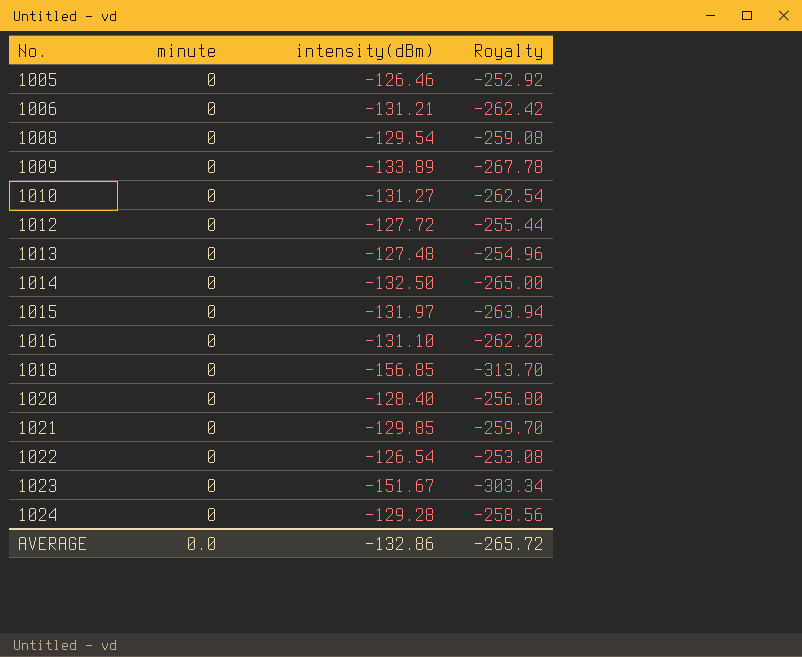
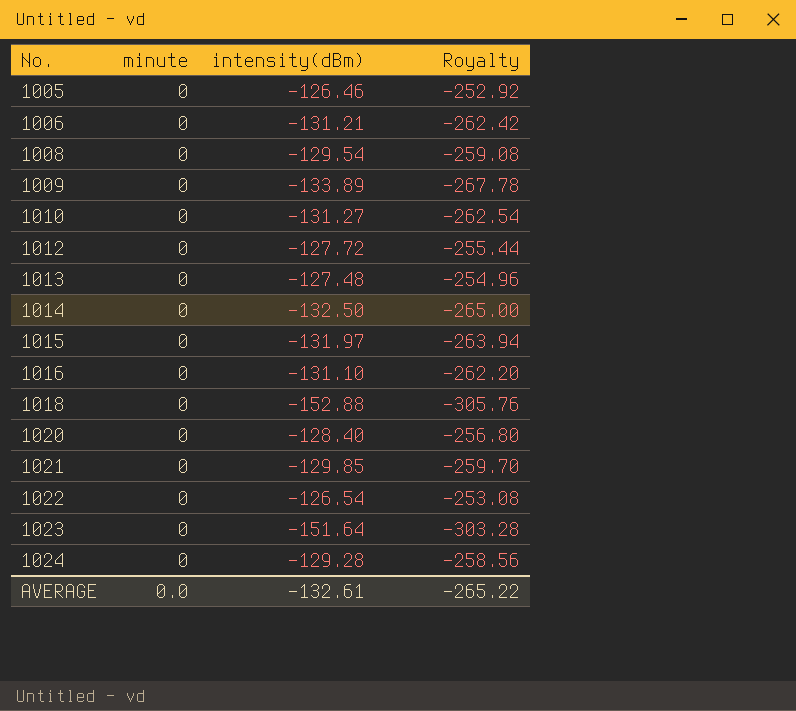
1018 | intensity(dBm): -156.85 -> -152.88
1018 | Royalty: -313.70 -> -305.76
1023 | intensity(dBm): -151.67 -> -151.64
1023 | Royalty: -303.34 -> -303.28
AVERAGE | intensity(dBm): -132.86 -> -132.61
AVERAGE | Royalty: -265.72 -> -265.22

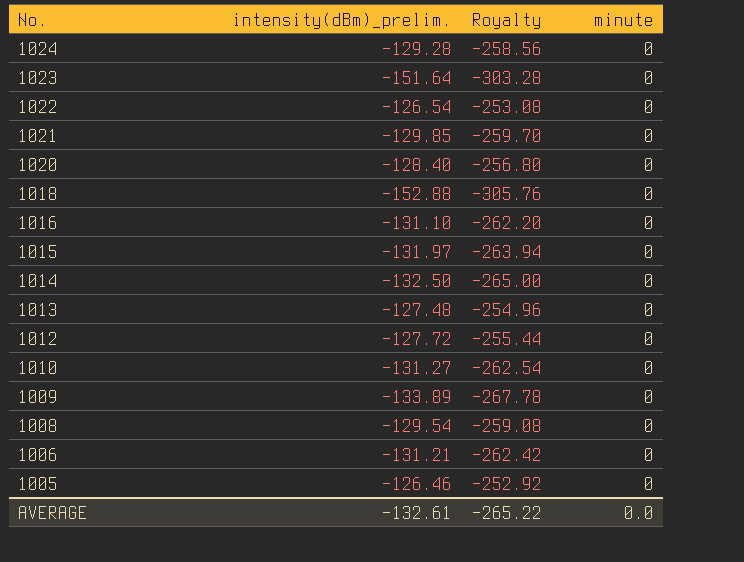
row order: No. ascending -> No. descending
column name: intensity(dBm) -> intensity(dBm)_prelim.
column minute | position: 2 -> 4

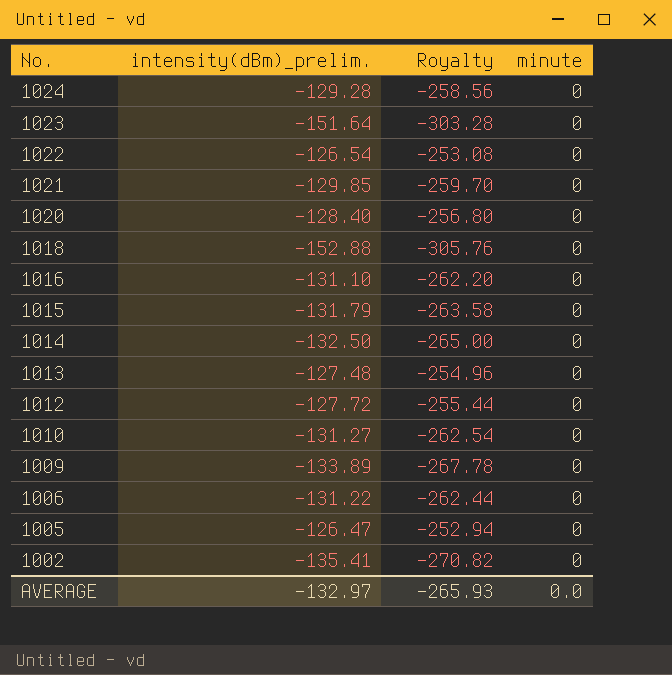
row 1008: -129.54 | -259.08 | 0 -> none
1015 | intensity(dBm)_prelim.: -131.97 -> -131.79
1015 | Royalty: -263.94 -> -263.58
1006 | intensity(dBm)_prelim.: -131.21 -> -131.22
1006 | Royalty: -262.42 -> -262.44
1005 | intensity(dBm)_prelim.: -126.46 -> -126.47
1005 | Royalty: -252.92 -> -252.94
row 1002: none -> -135.41 | -270.82 | 0
AVERAGE | intensity(dBm)_prelim.: -132.61 -> -132.97
AVERAGE | Royalty: -265.22 -> -265.93

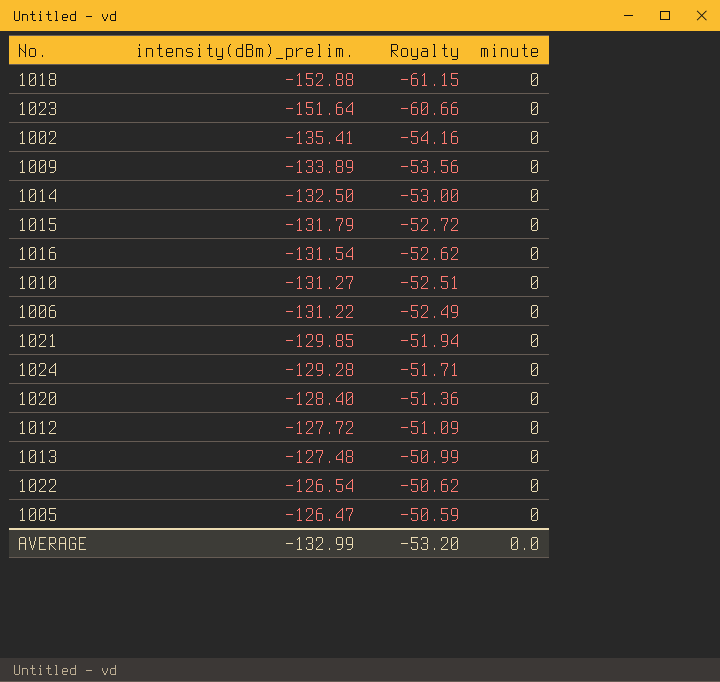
row order: No. descending -> intensity(dBm)_prelim. ascending
column Royalty | formula: [intensity(dBm)_prelim.] * 2 -> [intensity(dBm)_prelim.] * 0.4
1016 | intensity(dBm)_prelim.: -131.10 -> -131.54
AVERAGE | intensity(dBm)_prelim.: -132.97 -> -132.99
AVERAGE | Royalty: -265.93 -> -53.20

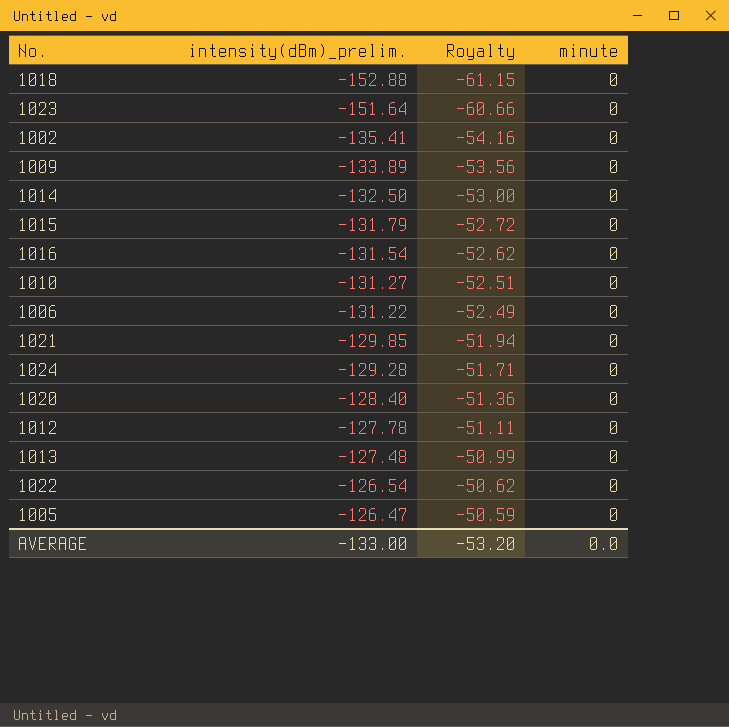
1012 | intensity(dBm)_prelim.: -127.72 -> -127.78
1012 | Royalty: -51.09 -> -51.11
AVERAGE | intensity(dBm)_prelim.: -132.99 -> -133.00

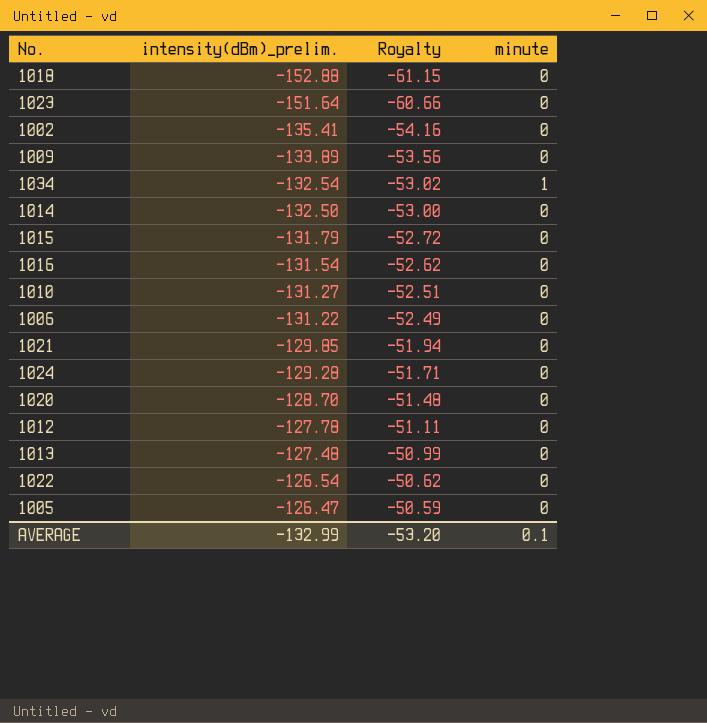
row 1034: none -> -132.54 | -53.02 | 1
1020 | intensity(dBm)_prelim.: -128.40 -> -128.70
1020 | Royalty: -51.36 -> -51.48
AVERAGE | intensity(dBm)_prelim.: -133.00 -> -132.99
AVERAGE | minute: 0.0 -> 0.1

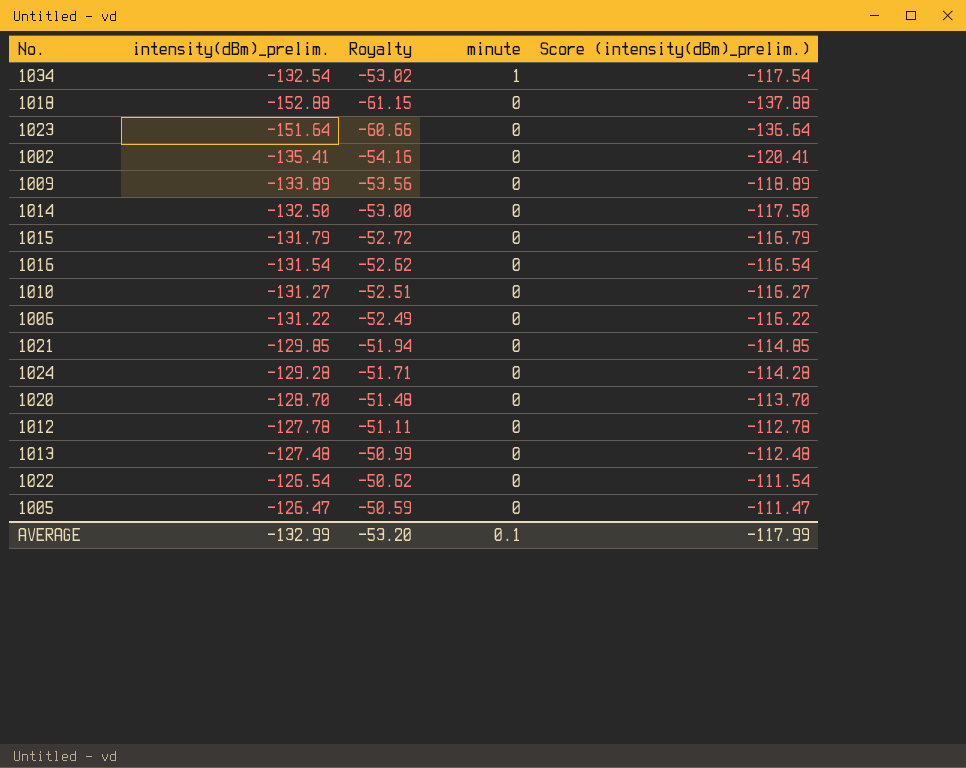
row order: intensity(dBm)_prelim. ascending -> minute descending
column Score (intensity(dBm)_prelim.) | formula: none -> [intensity(dBm)_prelim.] + 15

